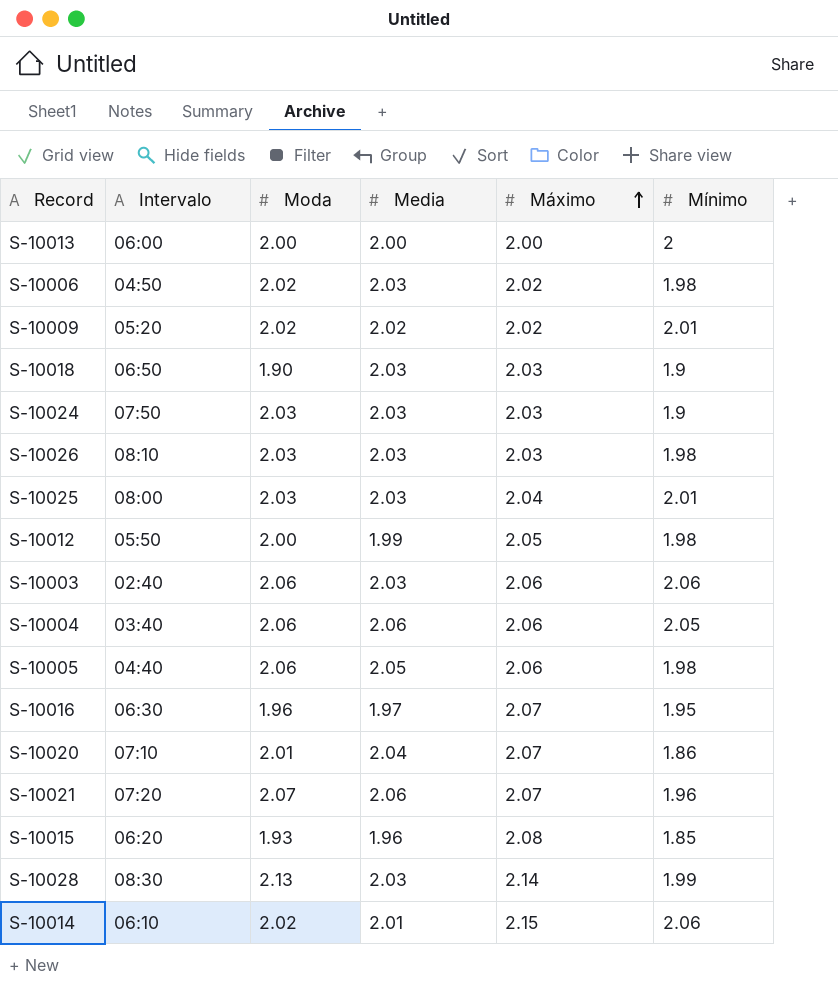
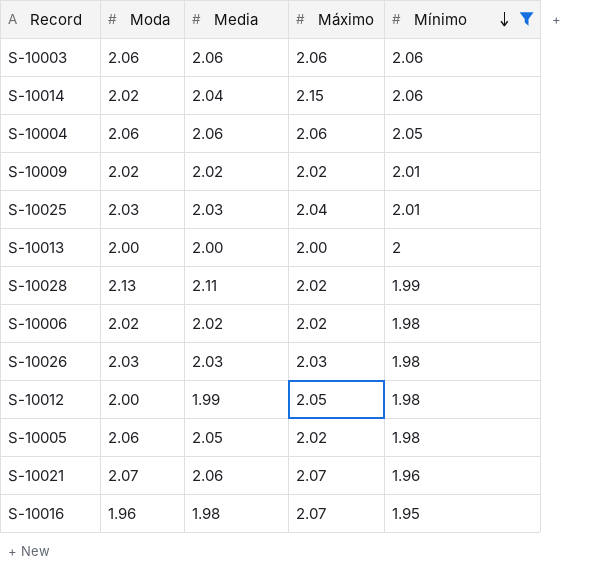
filter: none -> Mínimo >= 1.95
row order: Máximo ascending -> Mínimo descending
column Intervalo | position: 2 -> none
S-10003 | Media: 2.03 -> 2.06
S-10014 | Media: 2.01 -> 2.04
S-10028 | Media: 2.03 -> 2.11
S-10028 | Máximo: 2.14 -> 2.02
S-10006 | Media: 2.03 -> 2.02
S-10005 | Máximo: 2.06 -> 2.02
S-10016 | Media: 1.97 -> 1.98

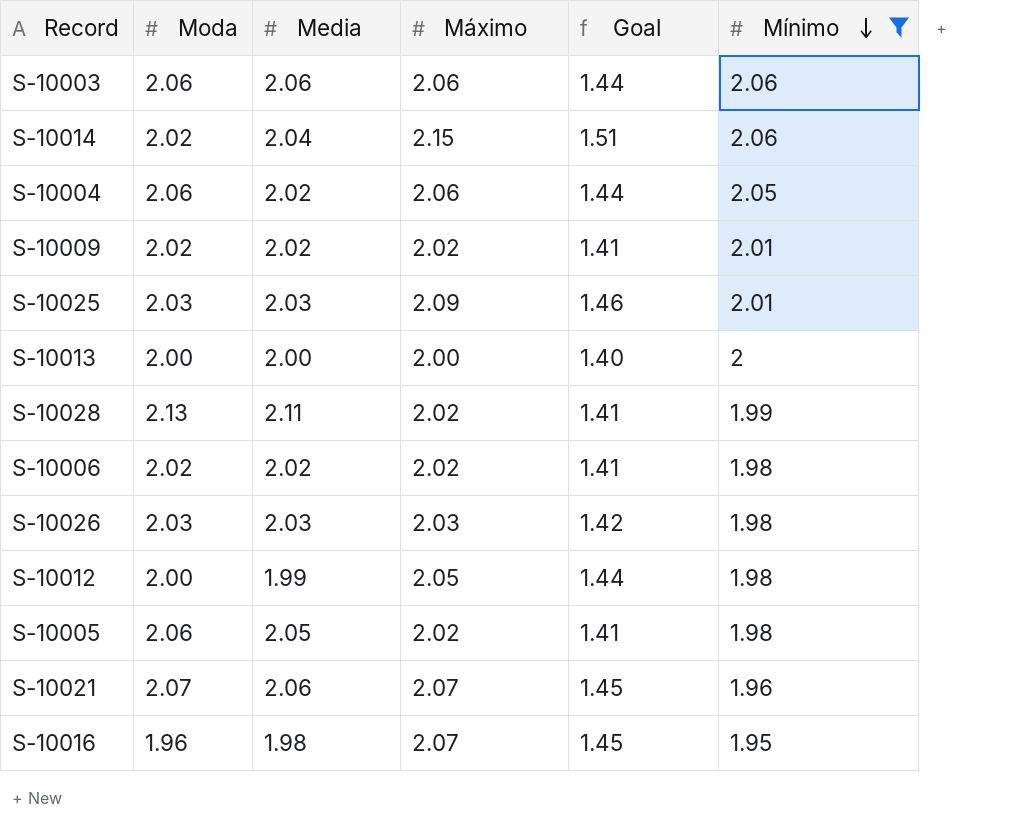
column Goal | formula: none -> [Máximo] * 0.7
S-10004 | Media: 2.06 -> 2.02
S-10025 | Máximo: 2.04 -> 2.09

